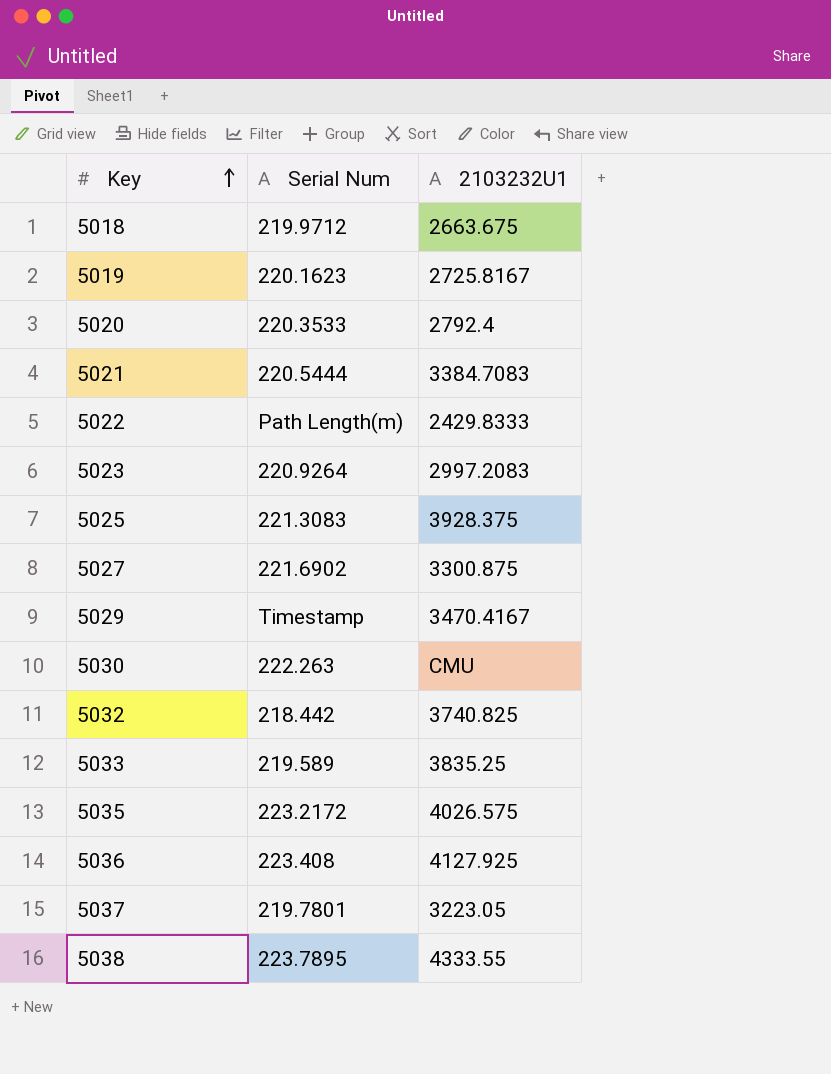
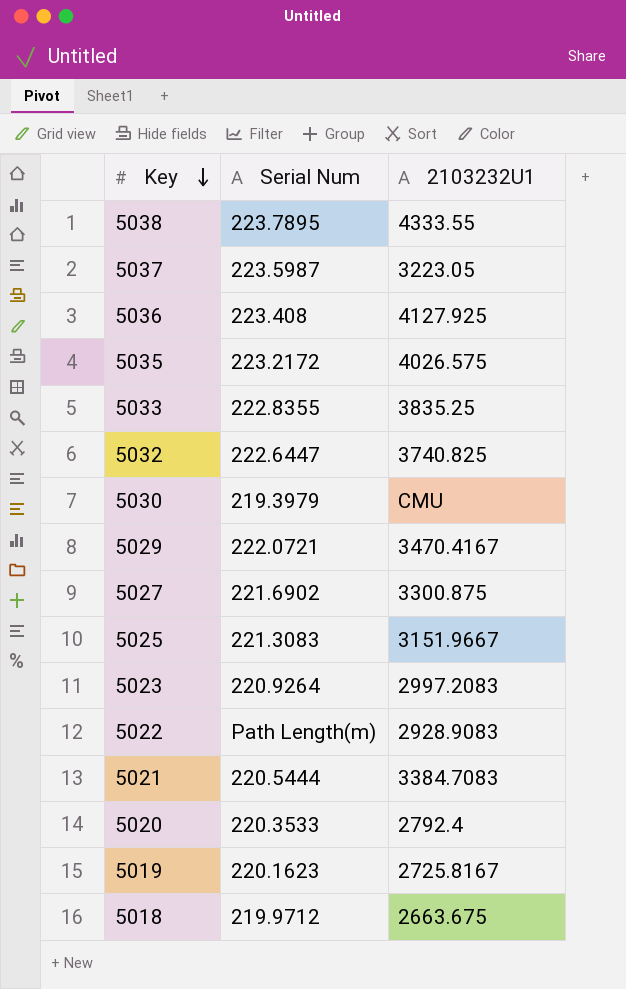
row order: Key ascending -> Key descending
5037 | Serial Num: 219.7801 -> 223.5987
5033 | Serial Num: 219.589 -> 222.8355
5032 | Serial Num: 218.442 -> 222.6447
5030 | Serial Num: 222.263 -> 219.3979
5029 | Serial Num: Timestamp -> 222.0721
5025 | 2103232U1: 3928.375 -> 3151.9667
5022 | 2103232U1: 2429.8333 -> 2928.9083

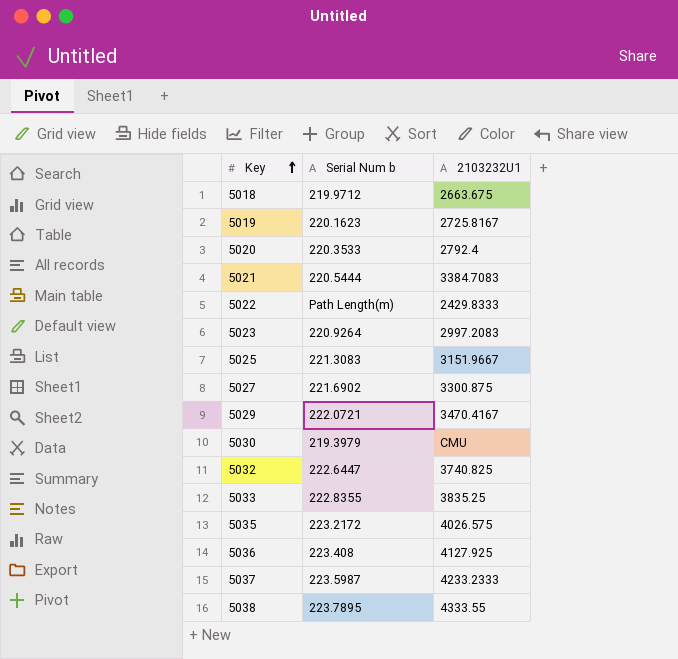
row order: Key descending -> Key ascending
column name: Serial Num -> Serial Num b
5022 | 2103232U1: 2928.9083 -> 2429.8333
5037 | 2103232U1: 3223.05 -> 4233.2333

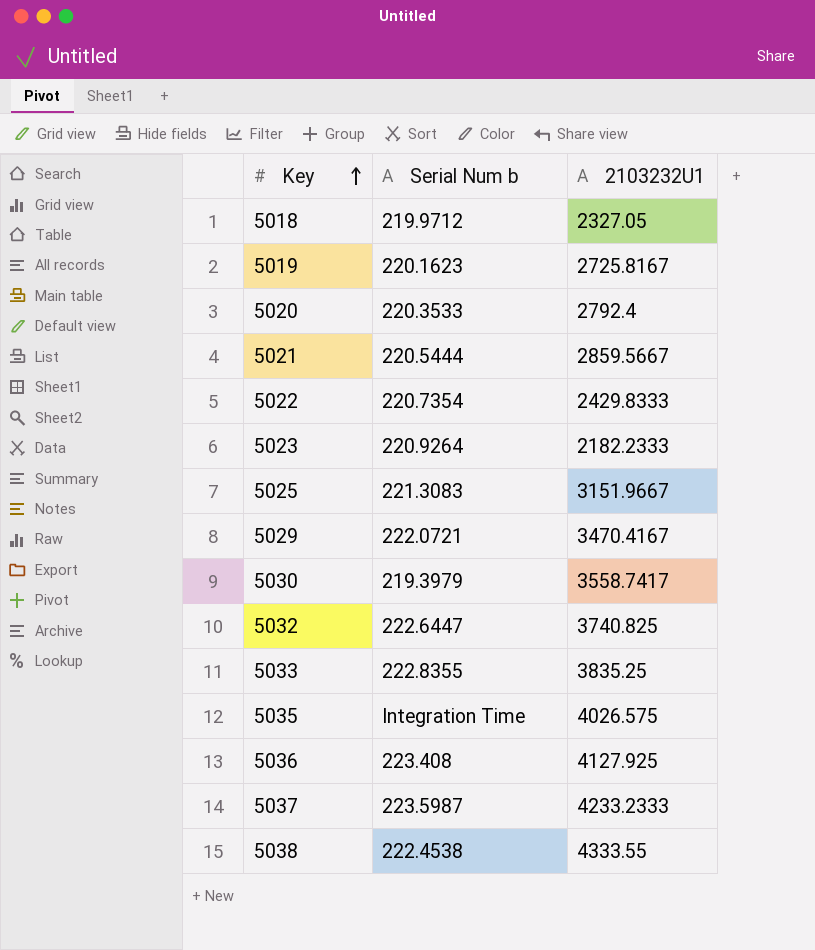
row 5027: 221.6902 | 3300.875 -> none
5018 | 2103232U1: 2663.675 -> 2327.05
5021 | 2103232U1: 3384.7083 -> 2859.5667
5022 | Serial Num b: Path Length(m) -> 220.7354
5023 | 2103232U1: 2997.2083 -> 2182.2333
5030 | 2103232U1: CMU -> 3558.7417
5035 | Serial Num b: 223.2172 -> Integration Time
5038 | Serial Num b: 223.7895 -> 222.4538

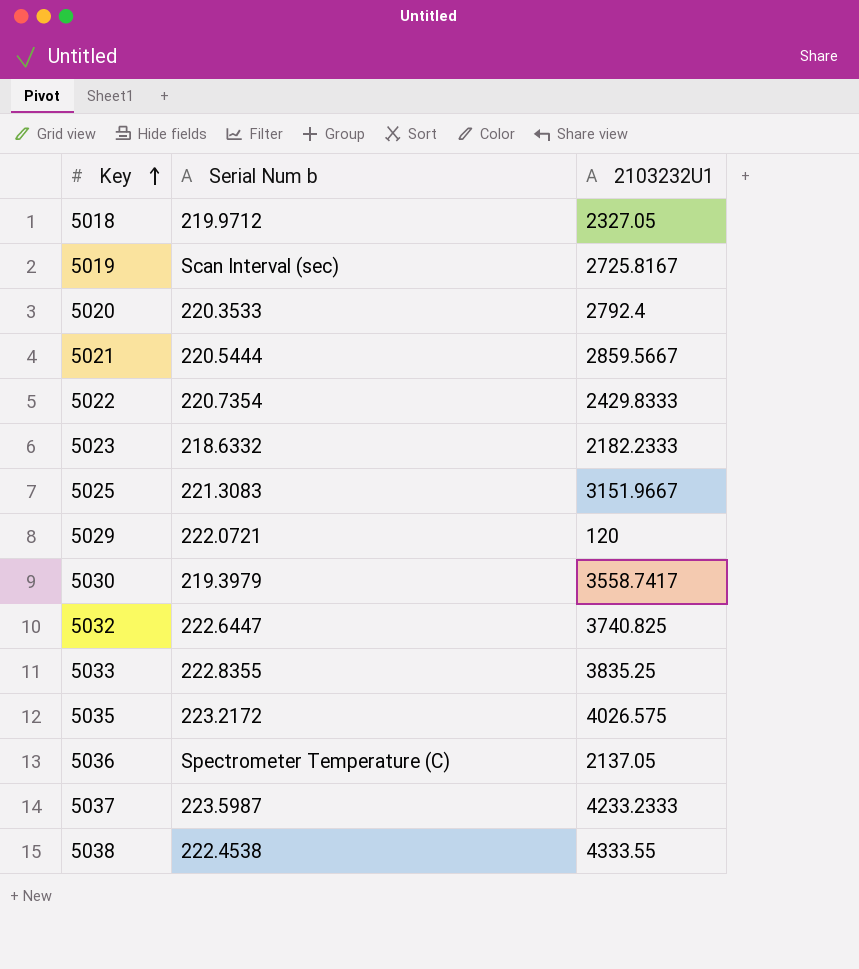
5019 | Serial Num b: 220.1623 -> Scan Interval (sec)
5023 | Serial Num b: 220.9264 -> 218.6332
5029 | 2103232U1: 3470.4167 -> 120
5035 | Serial Num b: Integration Time -> 223.2172
5036 | Serial Num b: 223.408 -> Spectrometer Temperature (C)
5036 | 2103232U1: 4127.925 -> 2137.05

